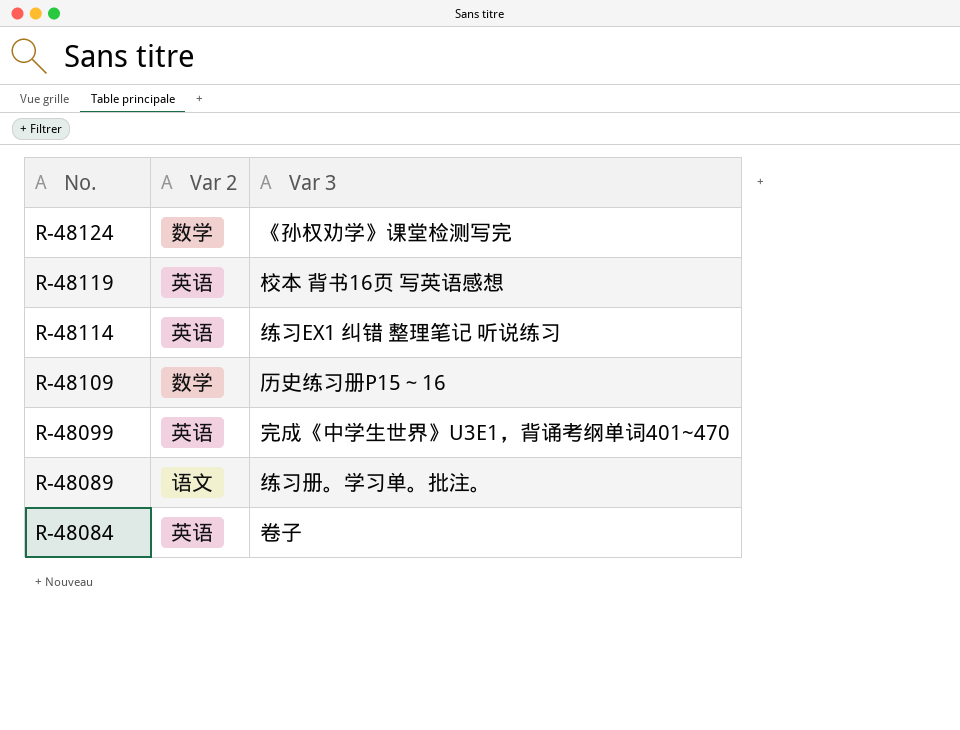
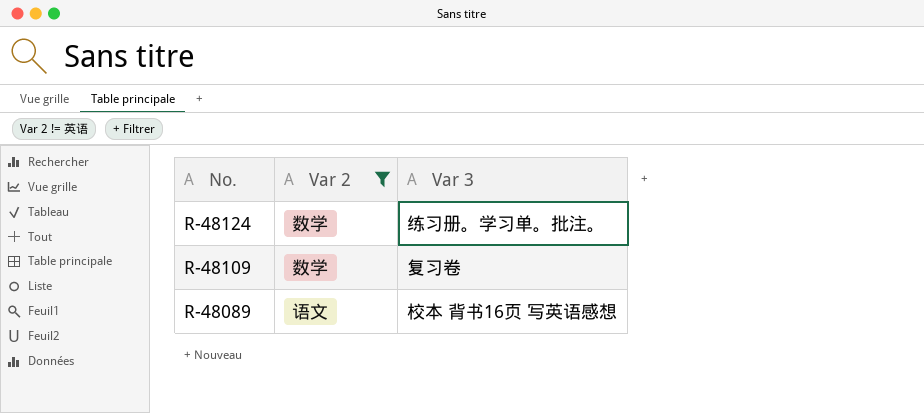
filter: none -> Var 2 != 英语
R-48124 | Var 3: 《孙权劝学》课堂检测写完 -> 练习册。学习单。批注。
R-48109 | Var 3: 历史练习册P15～16 -> 复习卷
R-48089 | Var 3: 练习册。学习单。批注。 -> 校本 背书16页 写英语感想

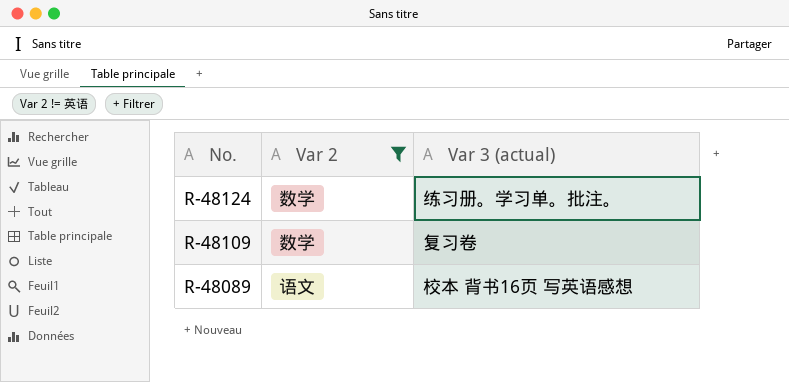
column name: Var 3 -> Var 3 (actual)

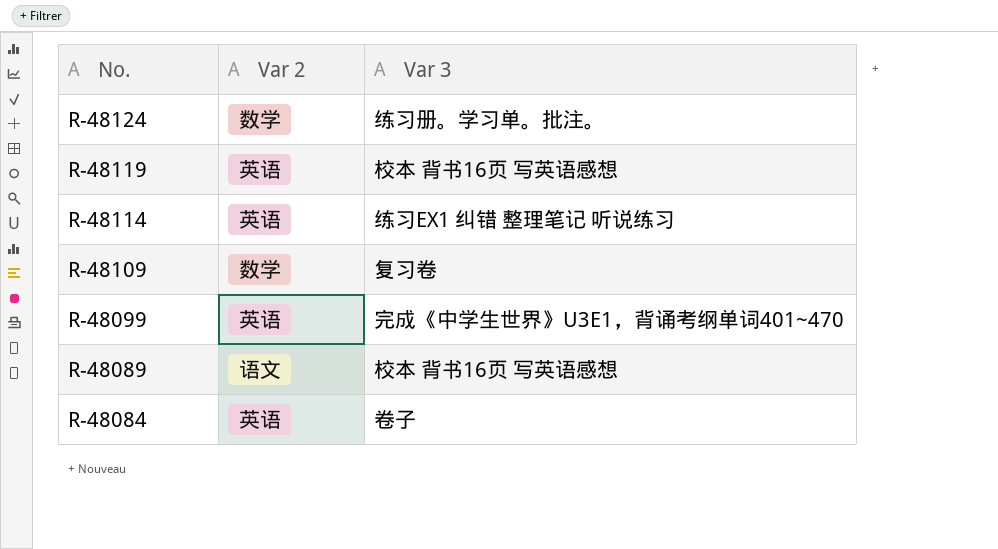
filter: Var 2 != 英语 -> none
column name: Var 3 (actual) -> Var 3

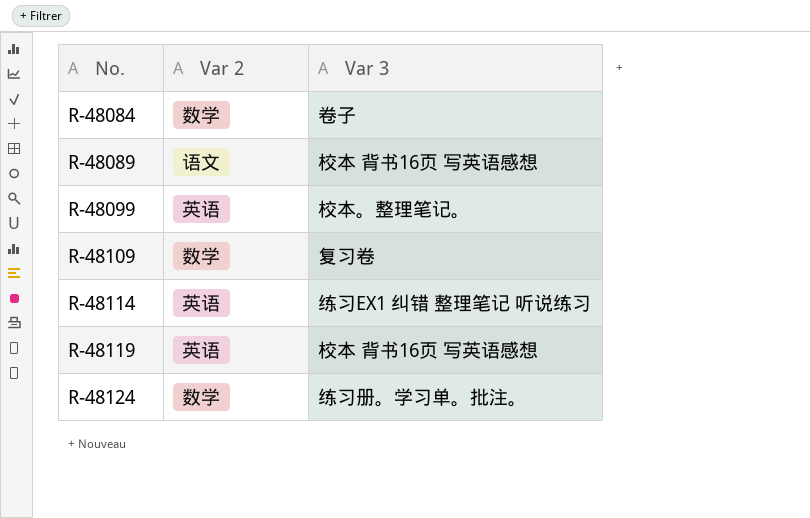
row order: No. descending -> No. ascending
R-48084 | Var 2: 英语 -> 数学
R-48099 | Var 3: 完成《中学生世界》U3E1，背诵考纲单词401~470 -> 校本。整理笔记。

